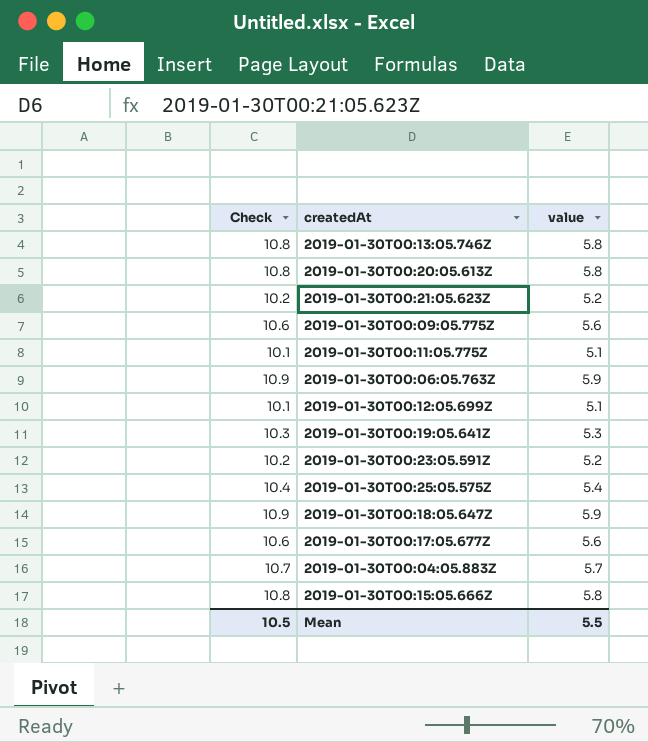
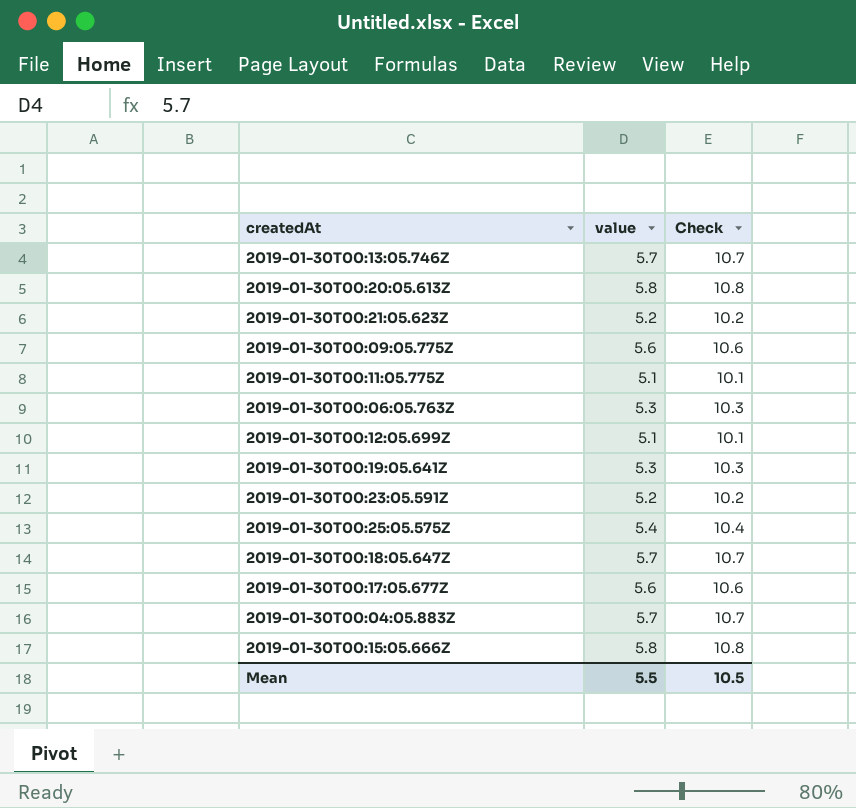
column Check | position: 1 -> 3
2019-01-30T00:13:05.746Z | value: 5.8 -> 5.7
2019-01-30T00:13:05.746Z | Check: 10.8 -> 10.7
2019-01-30T00:06:05.763Z | value: 5.9 -> 5.3
2019-01-30T00:06:05.763Z | Check: 10.9 -> 10.3
2019-01-30T00:18:05.647Z | value: 5.9 -> 5.7
2019-01-30T00:18:05.647Z | Check: 10.9 -> 10.7

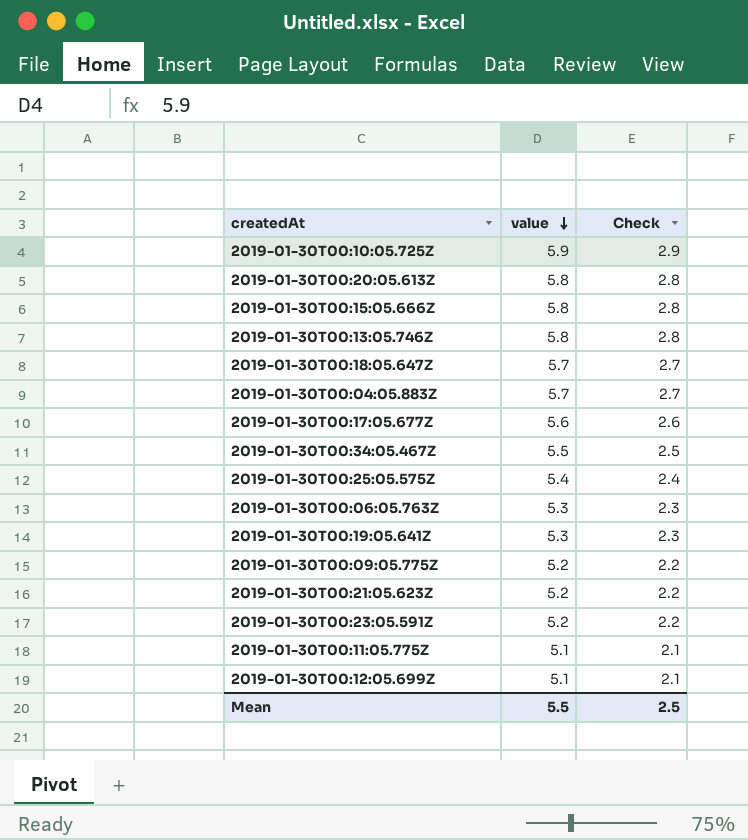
row order: none -> value descending
column Check | formula: [value] + 5 -> [value] - 3
row 2019-01-30T00:10:05.725Z: none -> 5.9 | 2.9
2019-01-30T00:13:05.746Z | value: 5.7 -> 5.8
row 2019-01-30T00:34:05.467Z: none -> 5.5 | 2.5
2019-01-30T00:09:05.775Z | value: 5.6 -> 5.2
Mean | Check: 10.5 -> 2.5

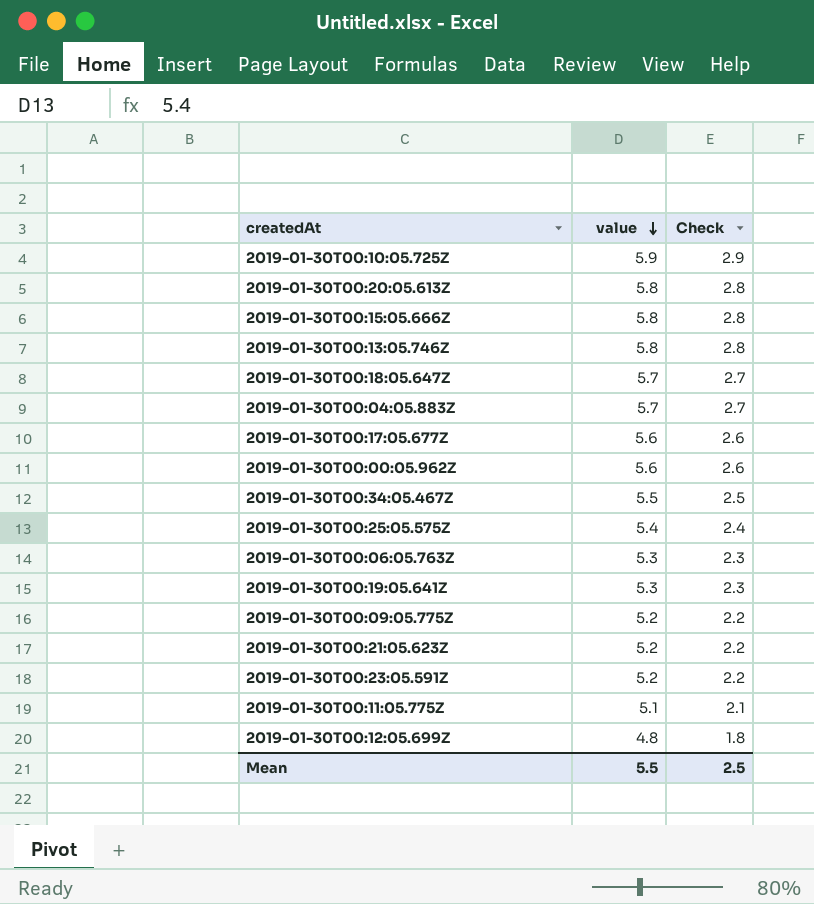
row 2019-01-30T00:00:05.962Z: none -> 5.6 | 2.6
2019-01-30T00:12:05.699Z | value: 5.1 -> 4.8
2019-01-30T00:12:05.699Z | Check: 2.1 -> 1.8

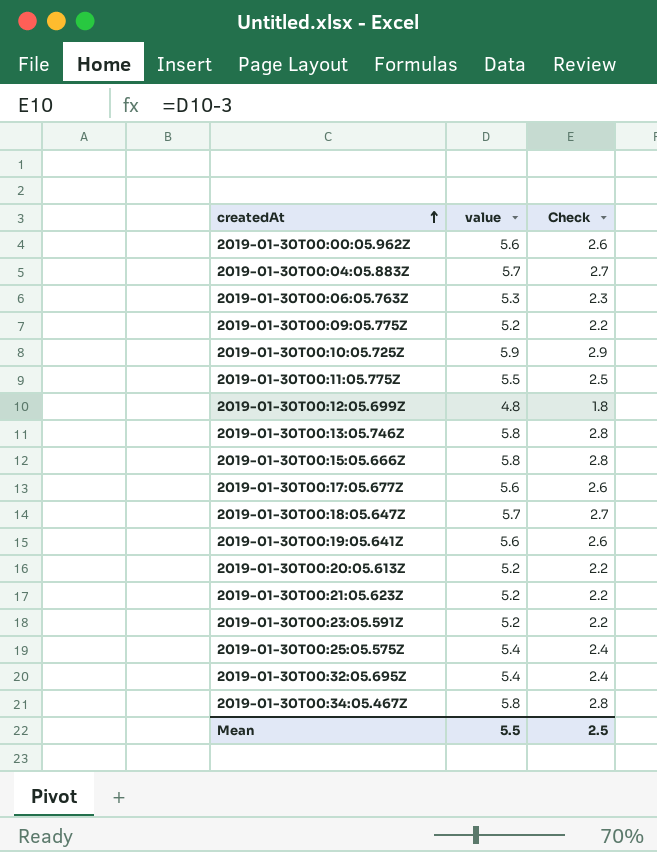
row order: value descending -> createdAt ascending
2019-01-30T00:11:05.775Z | value: 5.1 -> 5.5
2019-01-30T00:11:05.775Z | Check: 2.1 -> 2.5
2019-01-30T00:19:05.641Z | value: 5.3 -> 5.6
2019-01-30T00:19:05.641Z | Check: 2.3 -> 2.6
2019-01-30T00:20:05.613Z | value: 5.8 -> 5.2
2019-01-30T00:20:05.613Z | Check: 2.8 -> 2.2
row 2019-01-30T00:32:05.695Z: none -> 5.4 | 2.4
2019-01-30T00:34:05.467Z | value: 5.5 -> 5.8
2019-01-30T00:34:05.467Z | Check: 2.5 -> 2.8

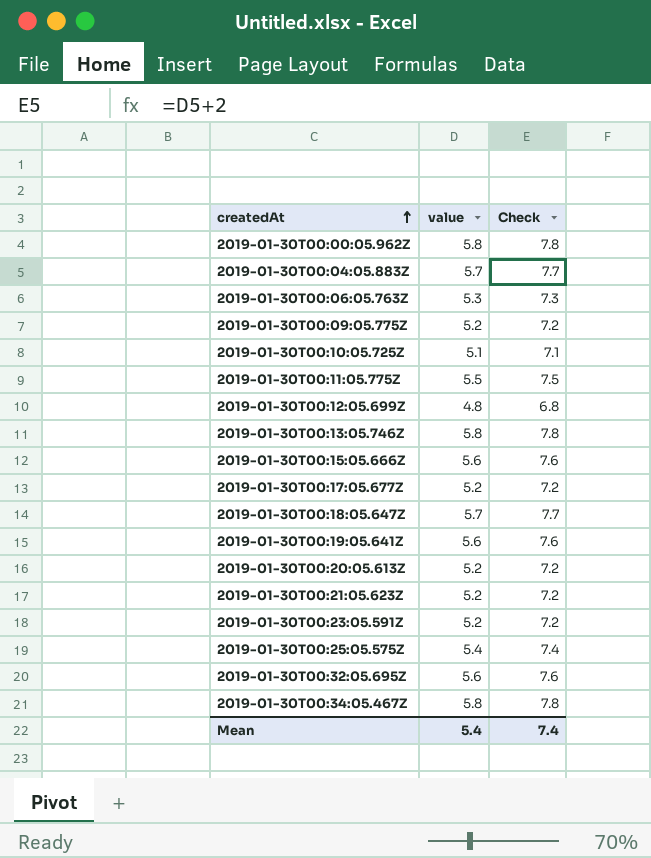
column Check | formula: [value] - 3 -> [value] + 2
2019-01-30T00:00:05.962Z | value: 5.6 -> 5.8
2019-01-30T00:10:05.725Z | value: 5.9 -> 5.1
2019-01-30T00:15:05.666Z | value: 5.8 -> 5.6
2019-01-30T00:17:05.677Z | value: 5.6 -> 5.2
2019-01-30T00:32:05.695Z | value: 5.4 -> 5.6
Mean | value: 5.5 -> 5.4
Mean | Check: 2.5 -> 7.4

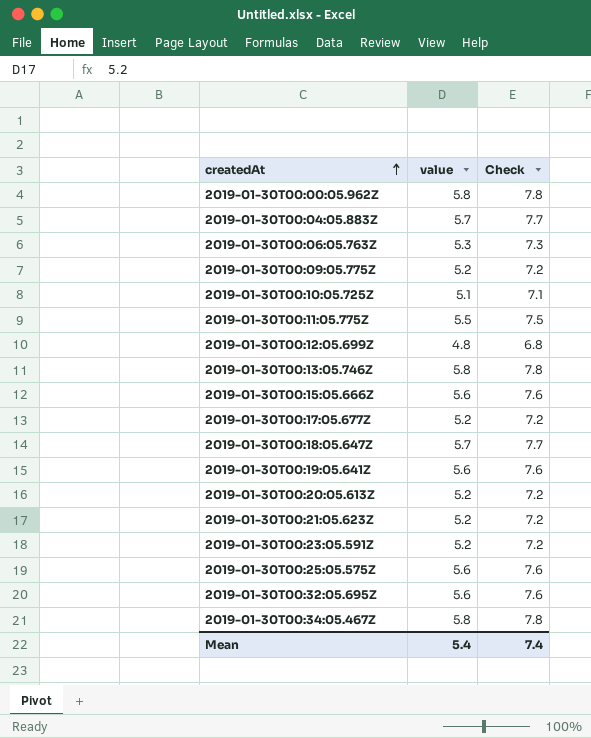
2019-01-30T00:25:05.575Z | value: 5.4 -> 5.6
2019-01-30T00:25:05.575Z | Check: 7.4 -> 7.6

